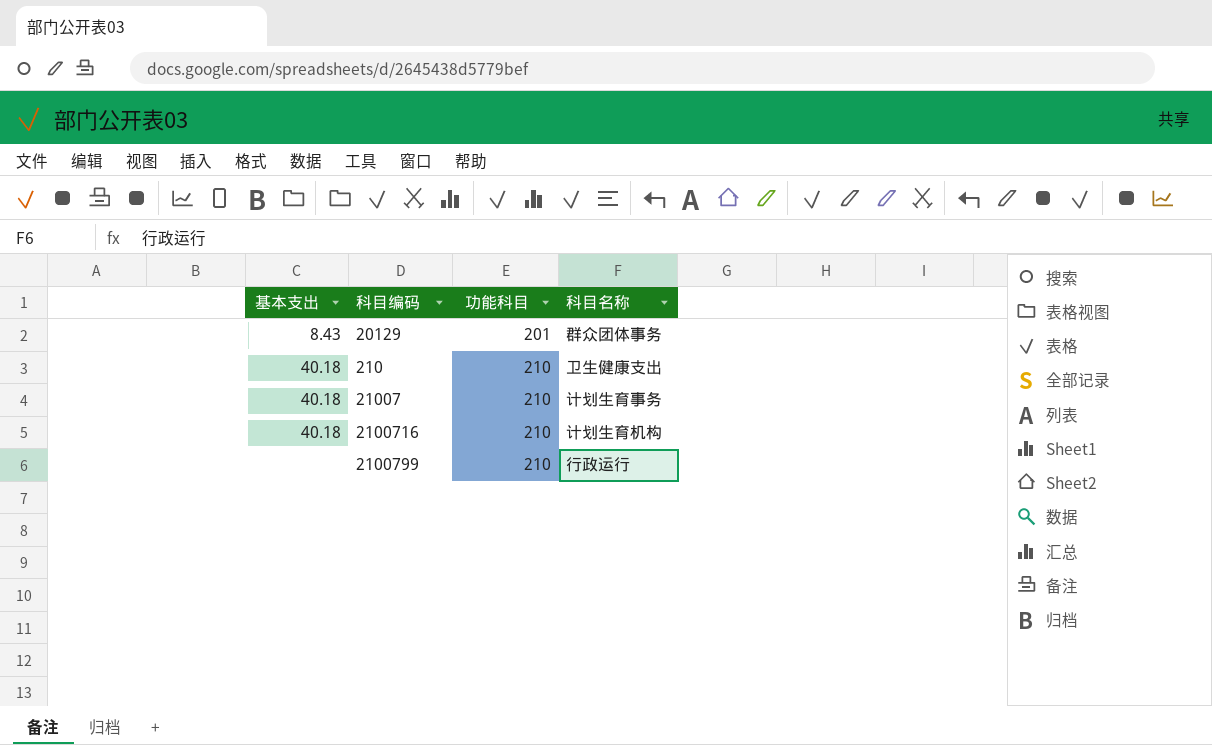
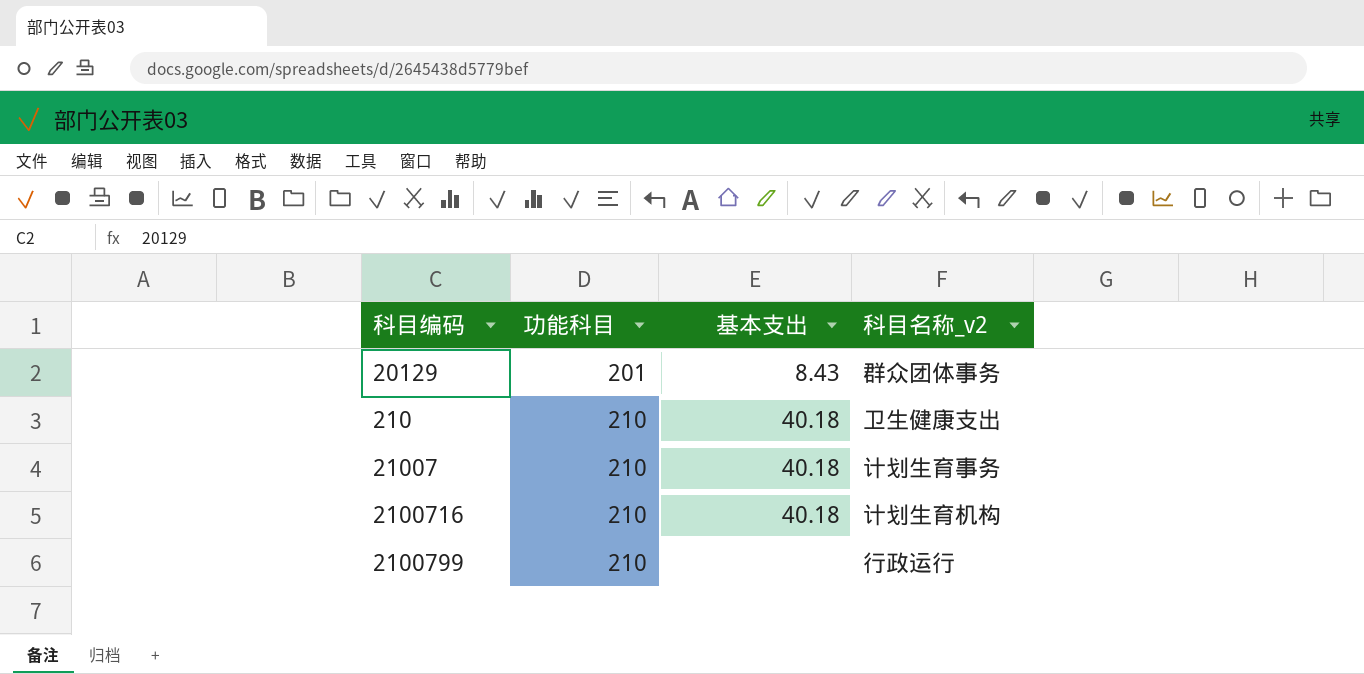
column 基本支出 | position: 1 -> 3
column name: 科目名称 -> 科目名称_v2

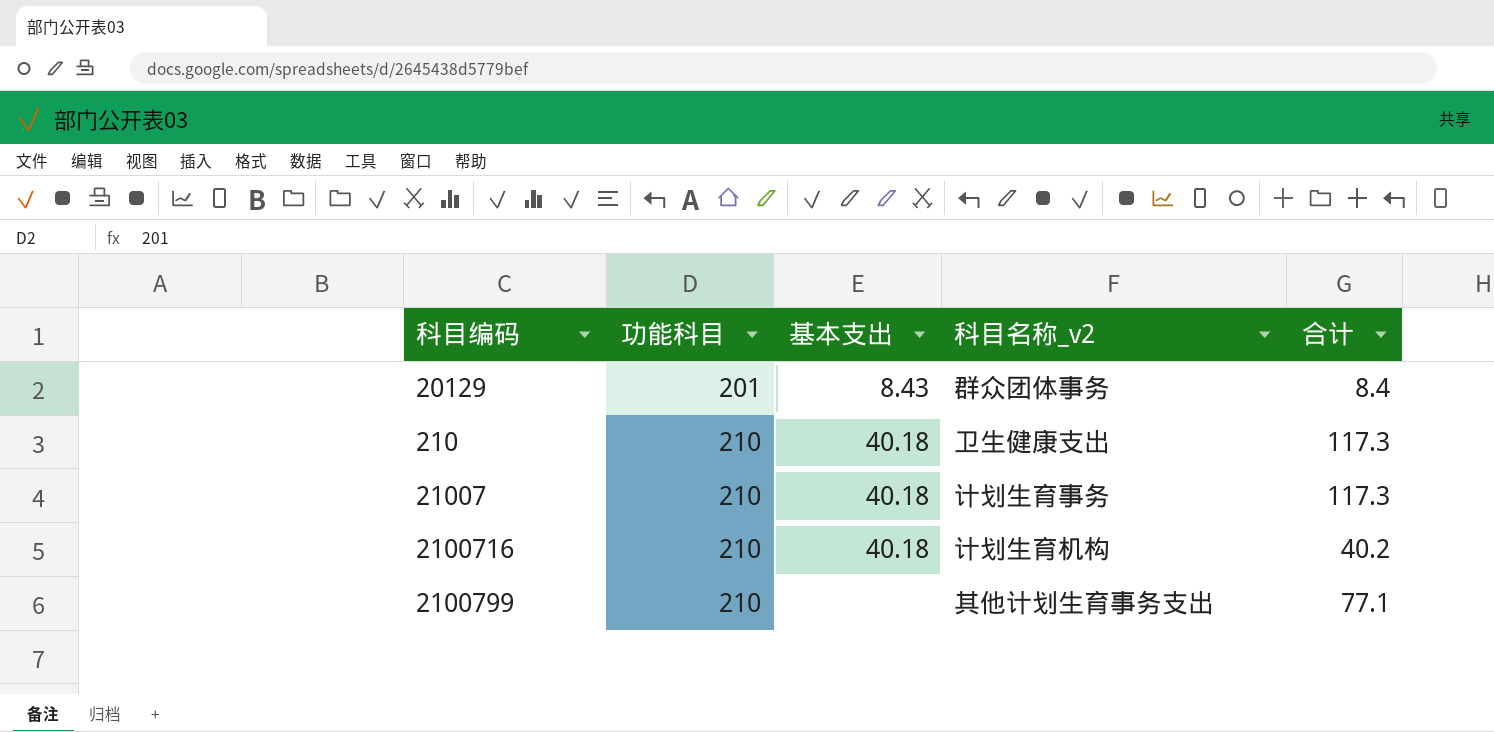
column 合计 | position: none -> 5
2100799 | 科目名称_v2: 行政运行 -> 其他计划生育事务支出

